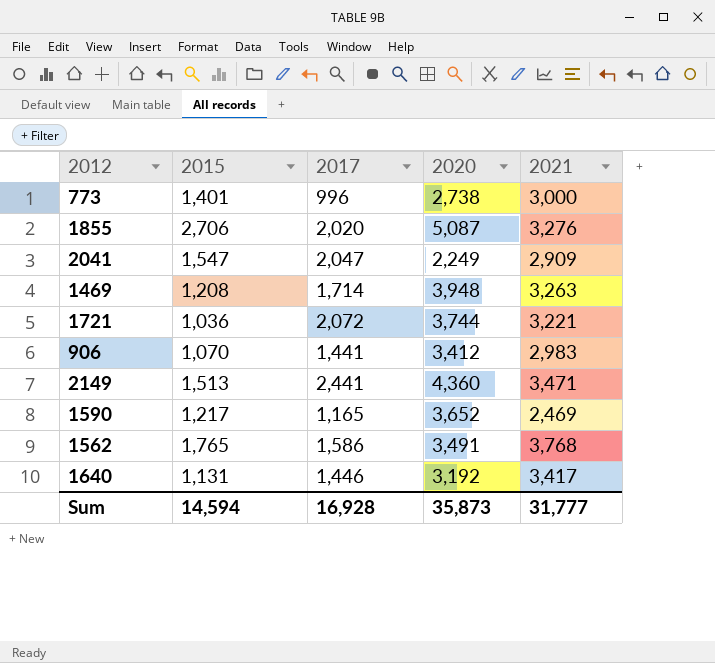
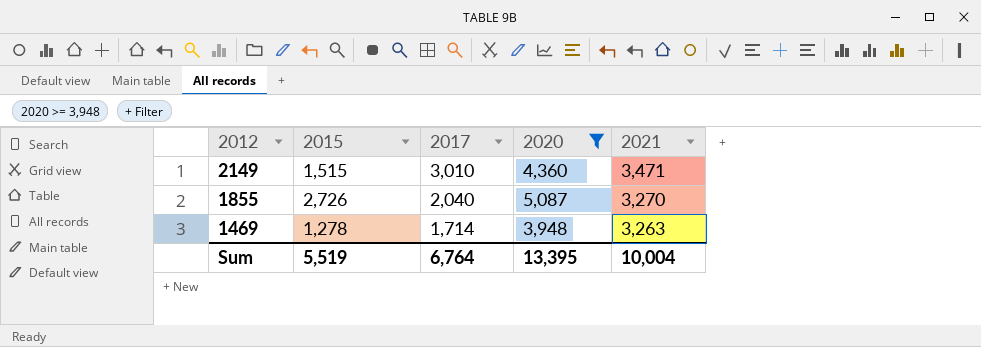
filter: none -> 2020 >= 3,948
row order: none -> 2012 descending
2149 | 2015: 1,513 -> 1,515
2149 | 2017: 2,441 -> 3,010
1855 | 2015: 2,706 -> 2,726
1855 | 2017: 2,020 -> 2,040
1855 | 2021: 3,276 -> 3,270
1469 | 2015: 1,208 -> 1,278
Sum | 2015: 14,594 -> 5,519
Sum | 2017: 16,928 -> 6,764
Sum | 2020: 35,873 -> 13,395
Sum | 2021: 31,777 -> 10,004

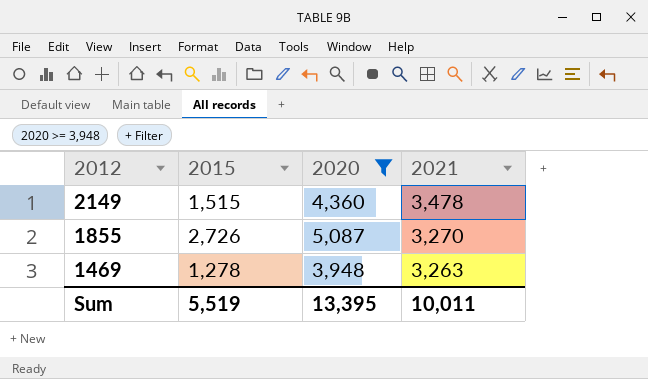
column 2017 | position: 3 -> none
2149 | 2021: 3,471 -> 3,478
Sum | 2021: 10,004 -> 10,011

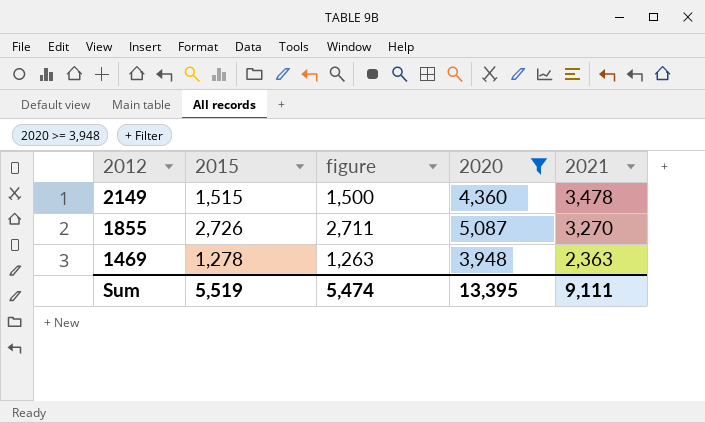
column figure | formula: none -> [2015] - 15
1469 | 2021: 3,263 -> 2,363
Sum | 2021: 10,011 -> 9,111

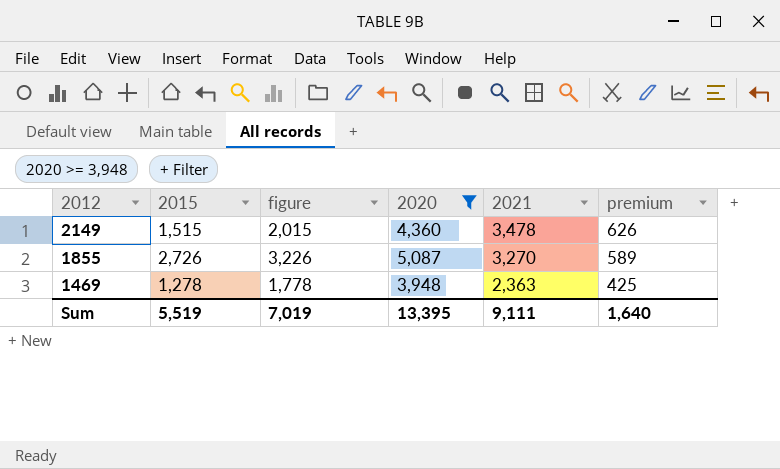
column figure | formula: [2015] - 15 -> [2015] + 500
column premium | formula: none -> [2021] * 0.18
Sum | figure: 5,474 -> 7,019

